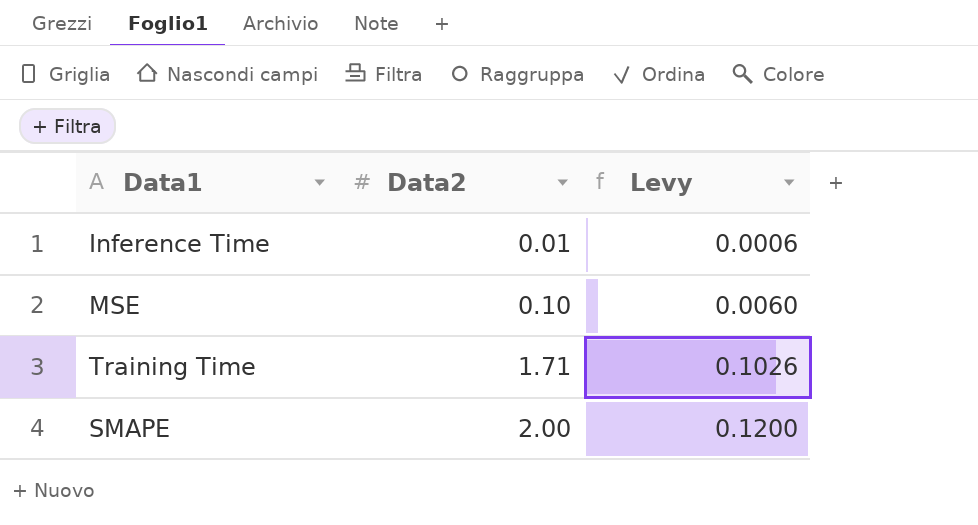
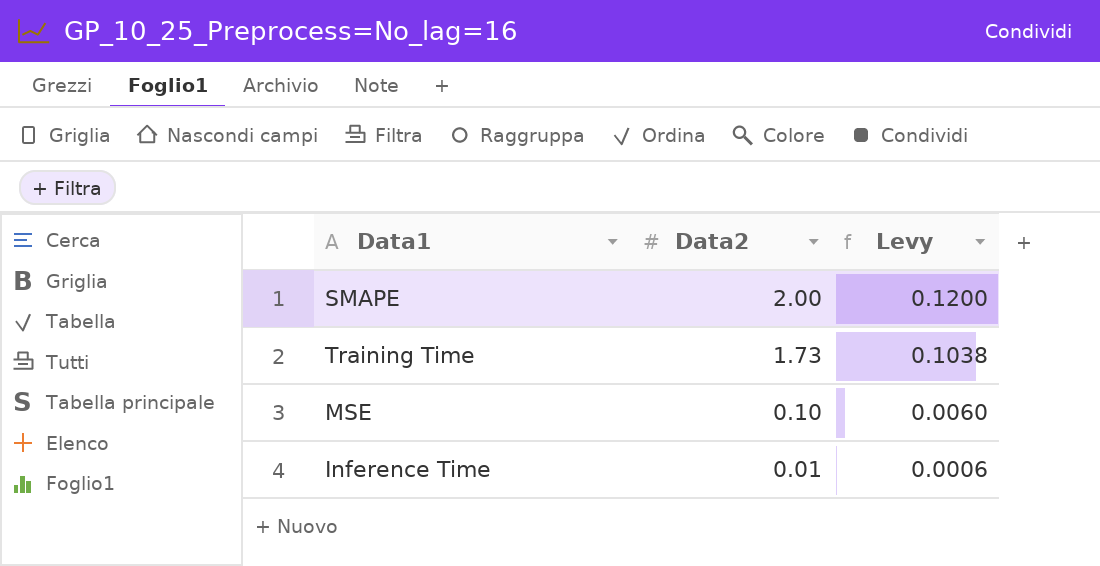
row order: Data2 ascending -> Data2 descending
Training Time | Data2: 1.71 -> 1.73
Training Time | Levy: 0.1026 -> 0.1038

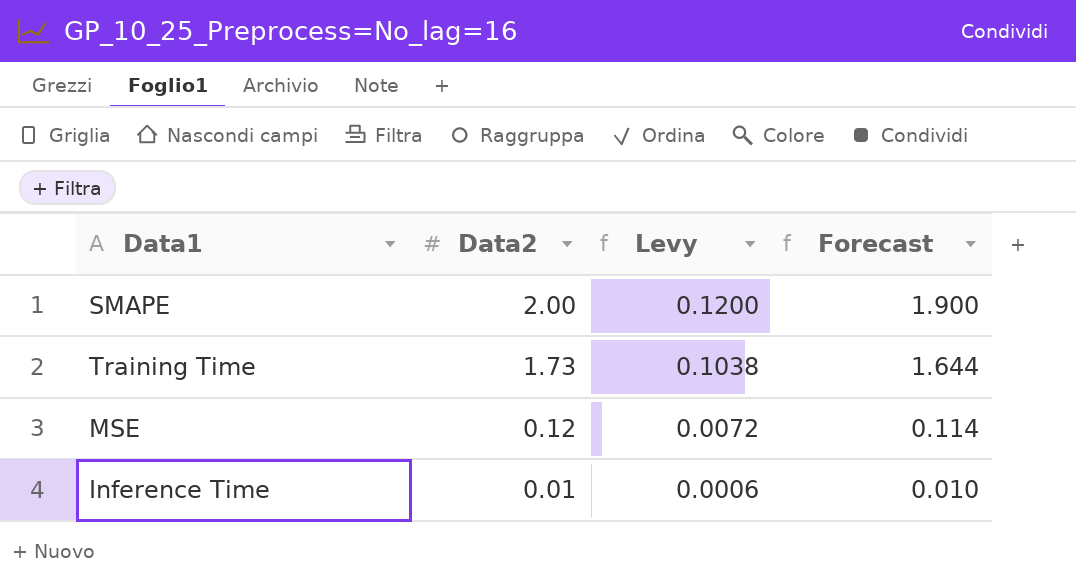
column Forecast | formula: none -> [Data2] * 0.95
MSE | Data2: 0.10 -> 0.12
MSE | Levy: 0.0060 -> 0.0072

